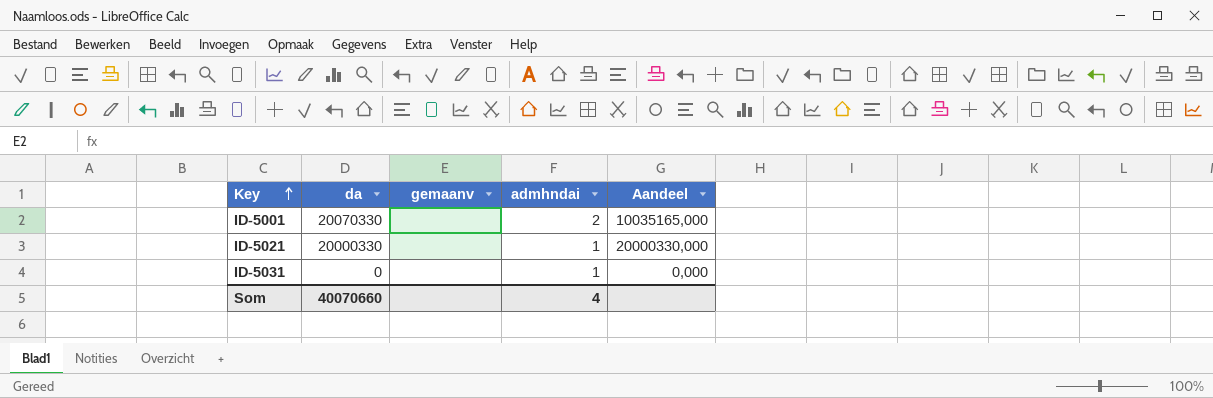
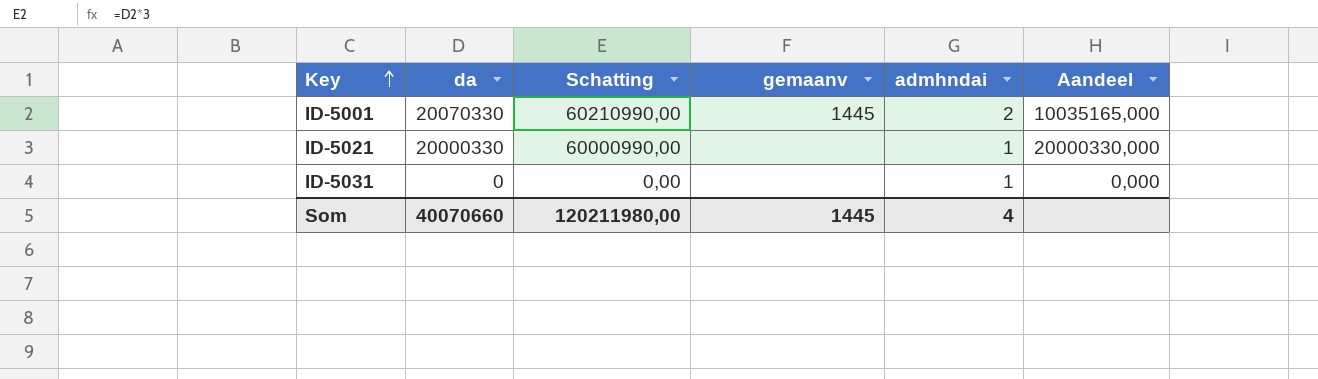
column Schatting | formula: none -> [da] * 3
ID-5001 | gemaanv: none -> 1445
Som | gemaanv: none -> 1445

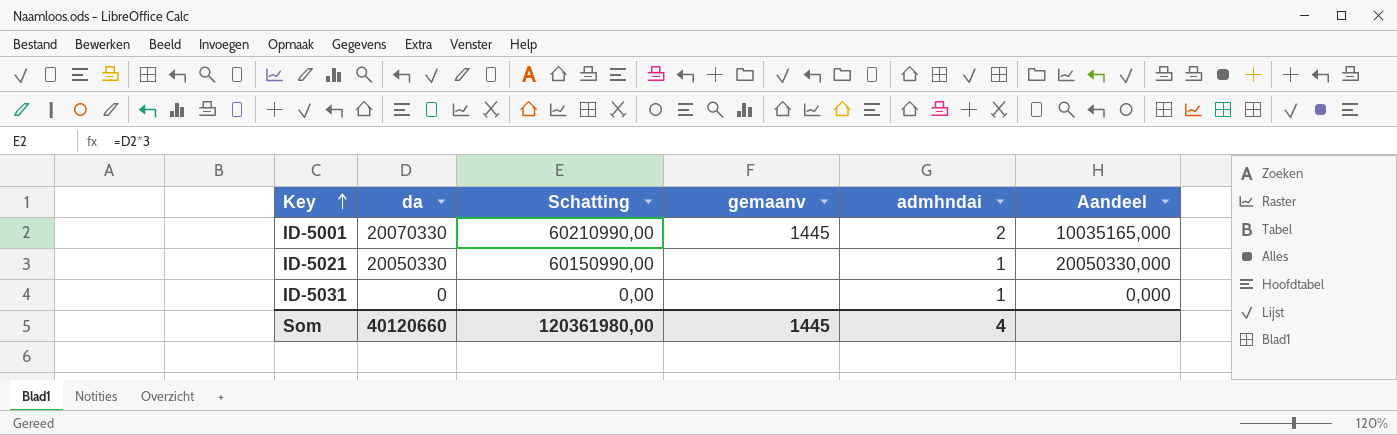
ID-5021 | da: 20000330 -> 20050330
ID-5021 | Schatting: 60000990,00 -> 60150990,00
ID-5021 | Aandeel: 20000330,000 -> 20050330,000
Som | da: 40070660 -> 40120660
Som | Schatting: 120211980,00 -> 120361980,00

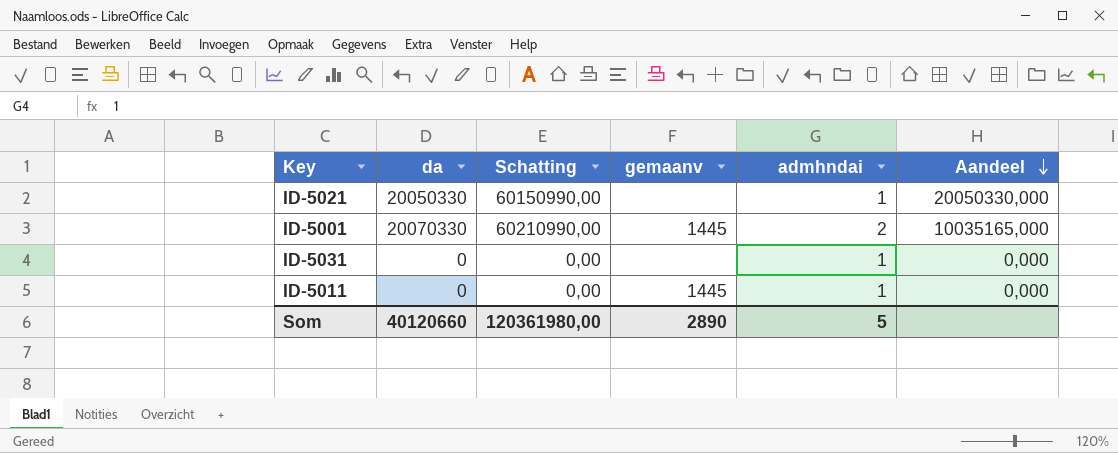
row order: Key ascending -> Aandeel descending
row ID-5011: none -> 0 | 0,00 | 1445 | 1 | 0,000
Som | gemaanv: 1445 -> 2890
Som | admhndai: 4 -> 5

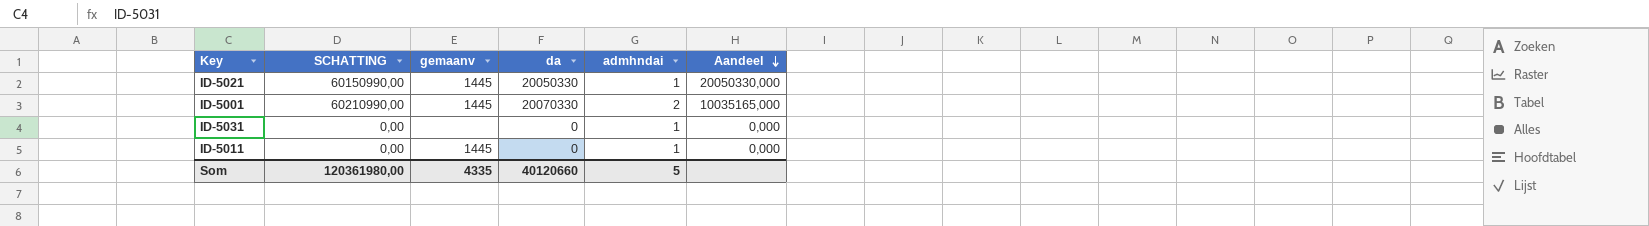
column name: Schatting -> SCHATTING
column da | position: 2 -> 4
ID-5021 | gemaanv: none -> 1445
Som | gemaanv: 2890 -> 4335

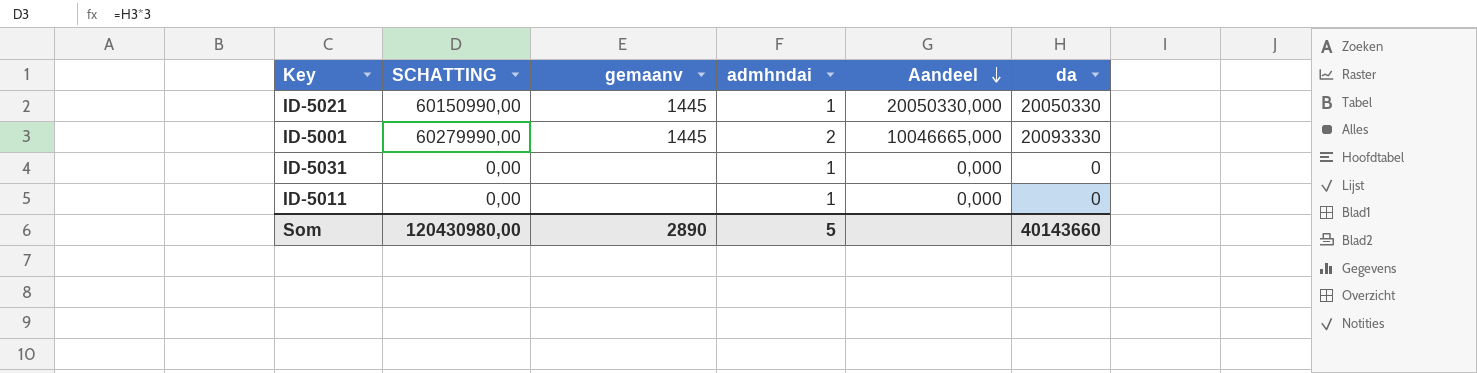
column da | position: 4 -> 6
ID-5001 | SCHATTING: 60210990,00 -> 60279990,00
ID-5001 | Aandeel: 10035165,000 -> 10046665,000
ID-5001 | da: 20070330 -> 20093330
ID-5011 | gemaanv: 1445 -> none
Som | SCHATTING: 120361980,00 -> 120430980,00
Som | gemaanv: 4335 -> 2890
Som | da: 40120660 -> 40143660

